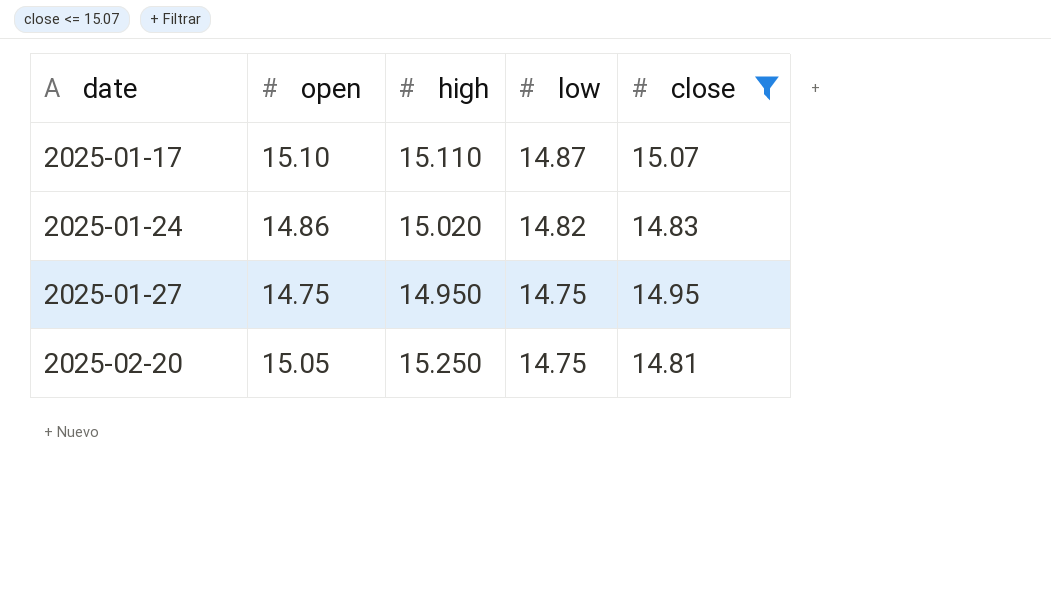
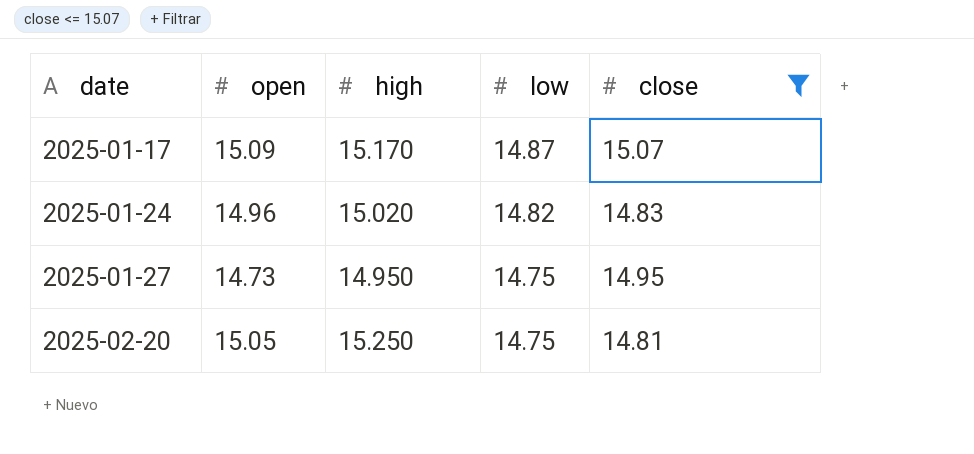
2025-01-17 | open: 15.10 -> 15.09
2025-01-17 | high: 15.110 -> 15.170
2025-01-24 | open: 14.86 -> 14.96
2025-01-27 | open: 14.75 -> 14.73

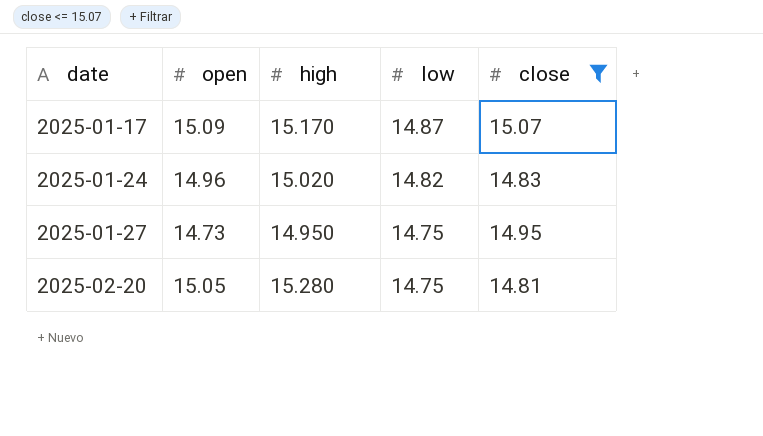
2025-02-20 | high: 15.250 -> 15.280

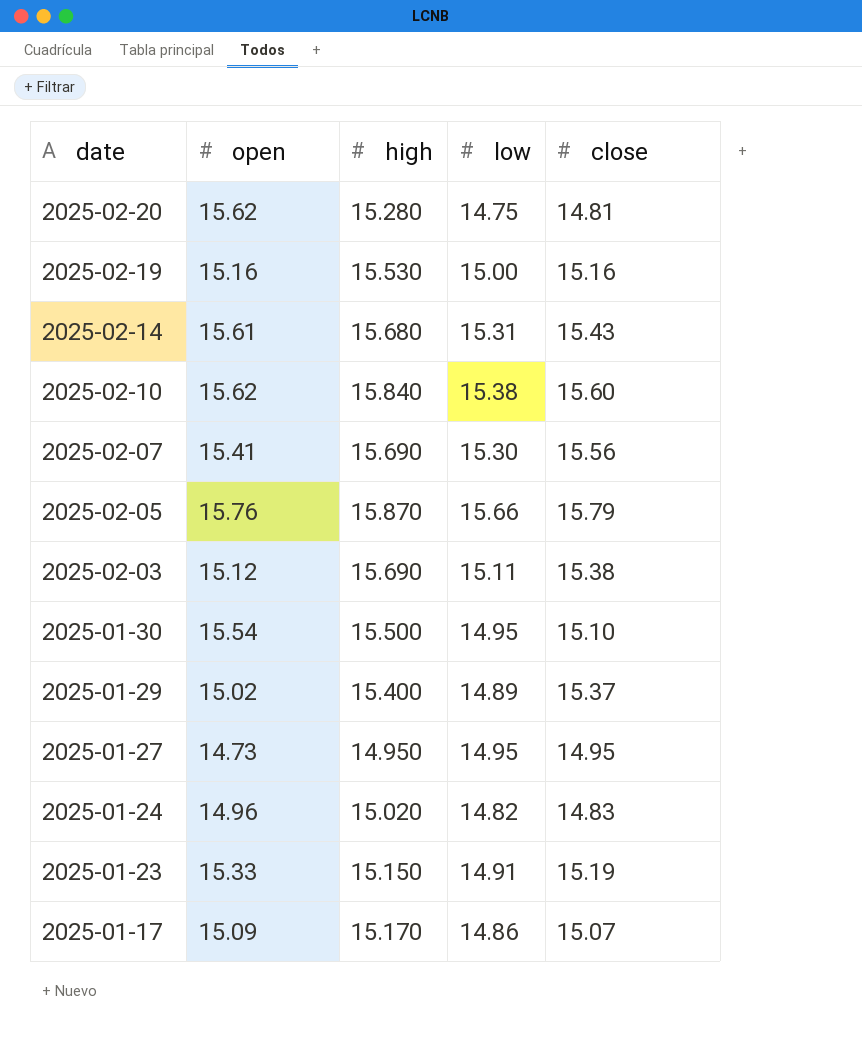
filter: close <= 15.07 -> none
row order: date ascending -> date descending
2025-02-20 | open: 15.05 -> 15.62
2025-01-27 | low: 14.75 -> 14.95
2025-01-17 | low: 14.87 -> 14.86

